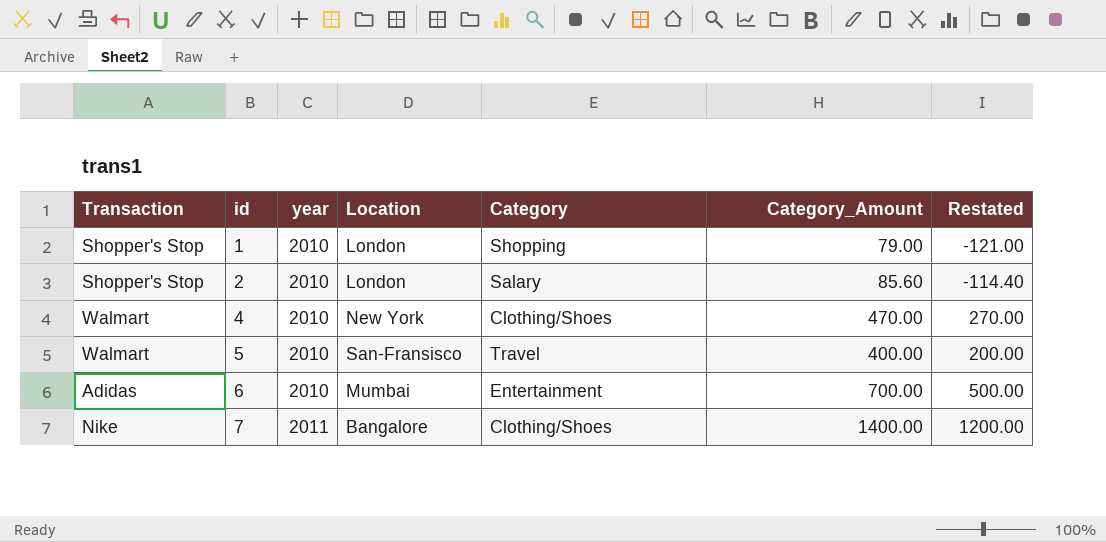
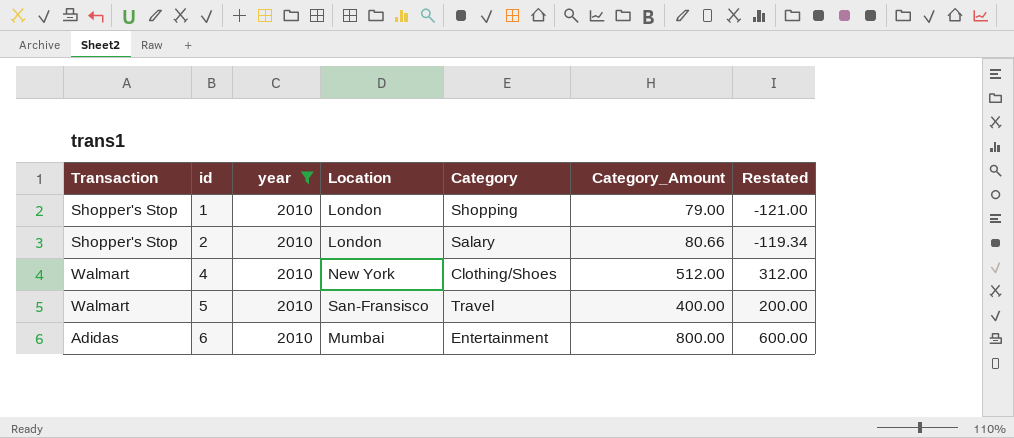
filter: none -> year = 2010
2 | Category_Amount: 85.60 -> 80.66
2 | Restated: -114.40 -> -119.34
4 | Category_Amount: 470.00 -> 512.00
4 | Restated: 270.00 -> 312.00
6 | Category_Amount: 700.00 -> 800.00
6 | Restated: 500.00 -> 600.00

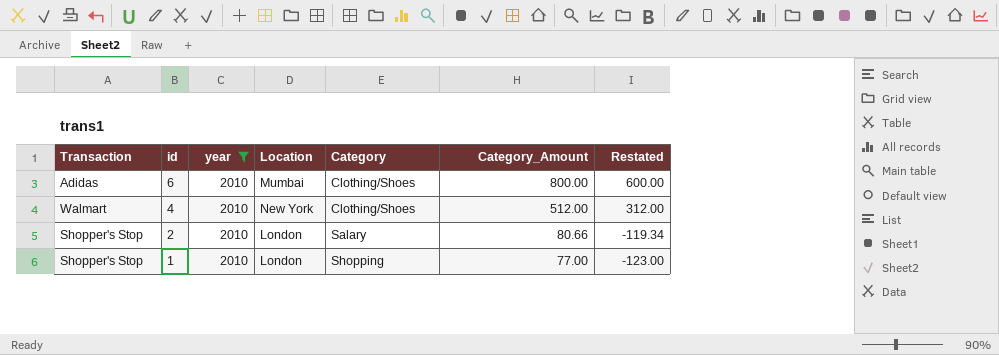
row order: id ascending -> id descending
row 5: Walmart | 2010 | San-Fransisco | Travel | 400.00 | 200.00 -> none
6 | Category: Entertainment -> Clothing/Shoes
1 | Category_Amount: 79.00 -> 77.00
1 | Restated: -121.00 -> -123.00

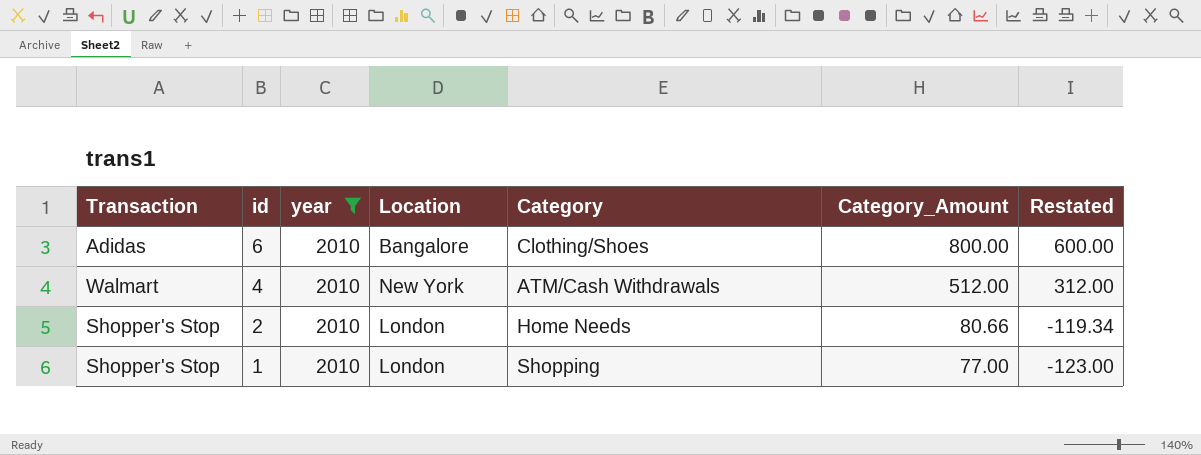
6 | Location: Mumbai -> Bangalore
4 | Category: Clothing/Shoes -> ATM/Cash Withdrawals
2 | Category: Salary -> Home Needs

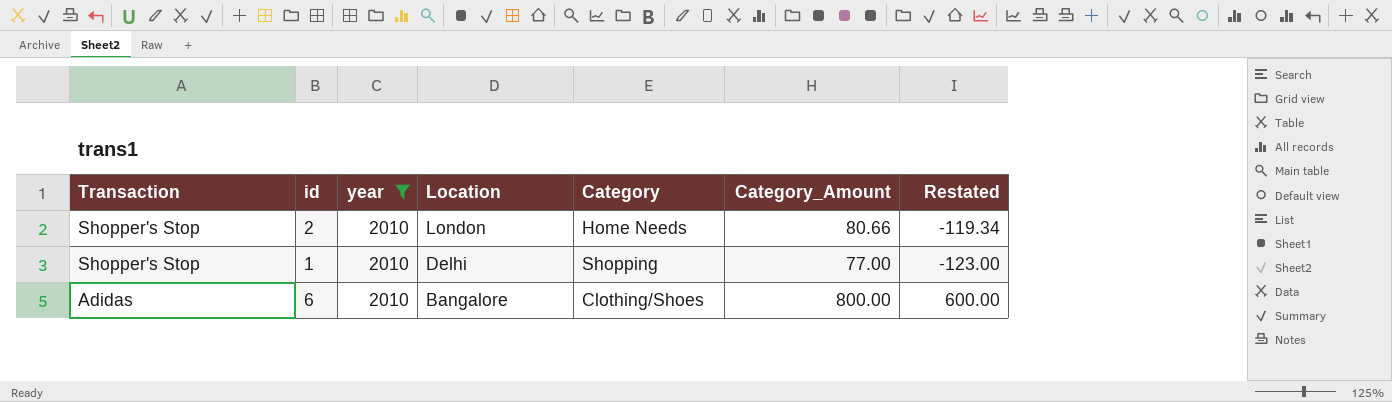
row order: id descending -> Transaction descending
row 4: Walmart | 2010 | New York | ATM/Cash Withdrawals | 512.00 | 312.00 -> none
1 | Location: London -> Delhi

